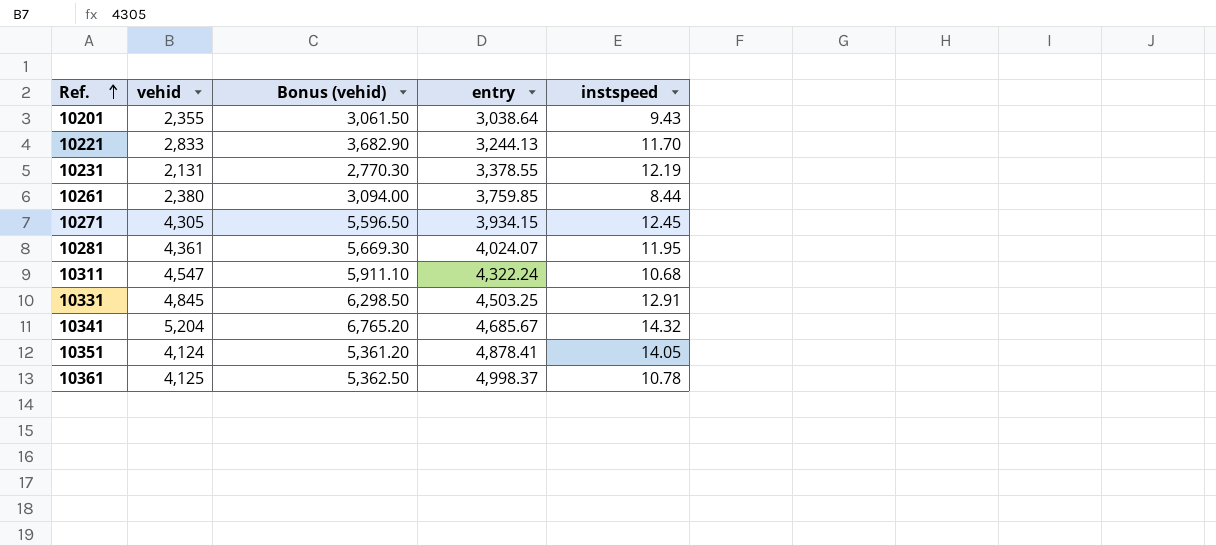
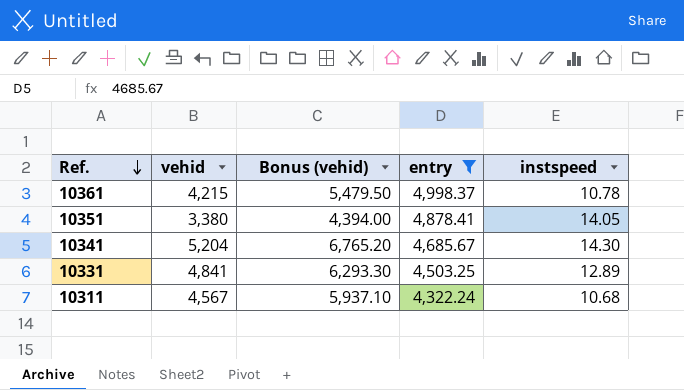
filter: none -> entry >= 4,322.24
row order: Ref. ascending -> Ref. descending
10361 | vehid: 4,125 -> 4,215
10361 | Bonus (vehid): 5,362.50 -> 5,479.50
10351 | vehid: 4,124 -> 3,380
10351 | Bonus (vehid): 5,361.20 -> 4,394.00
10341 | instspeed: 14.32 -> 14.30
10331 | vehid: 4,845 -> 4,841
10331 | Bonus (vehid): 6,298.50 -> 6,293.30
10331 | instspeed: 12.91 -> 12.89
10311 | vehid: 4,547 -> 4,567
10311 | Bonus (vehid): 5,911.10 -> 5,937.10

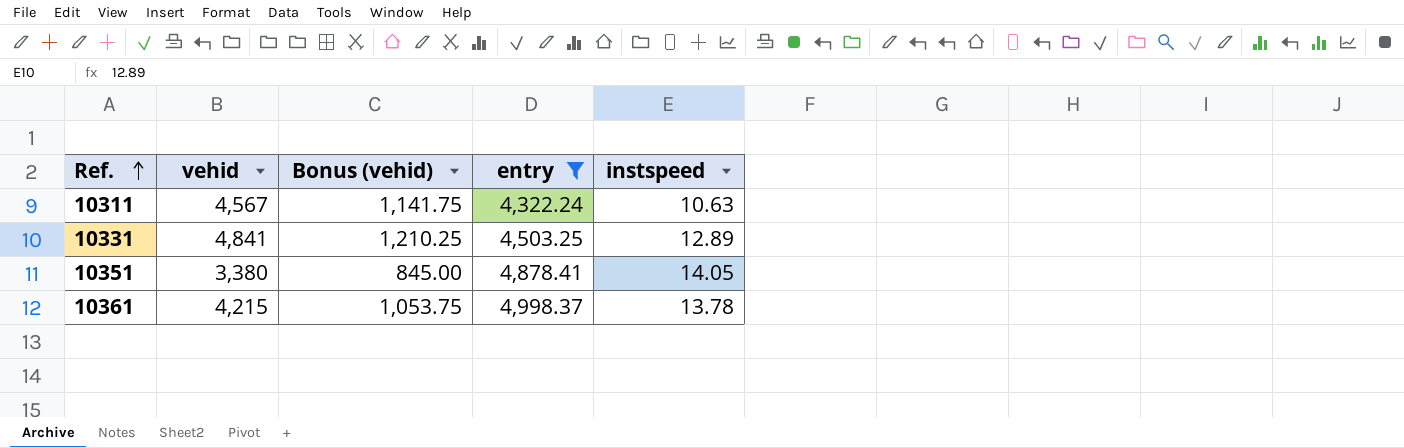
row order: Ref. descending -> Ref. ascending
column Bonus (vehid) | formula: [vehid] * 1.3 -> [vehid] * 0.25
row 10341: 5,204 | 6,765.20 | 4,685.67 | 14.30 -> none
10311 | instspeed: 10.68 -> 10.63
10361 | instspeed: 10.78 -> 13.78

